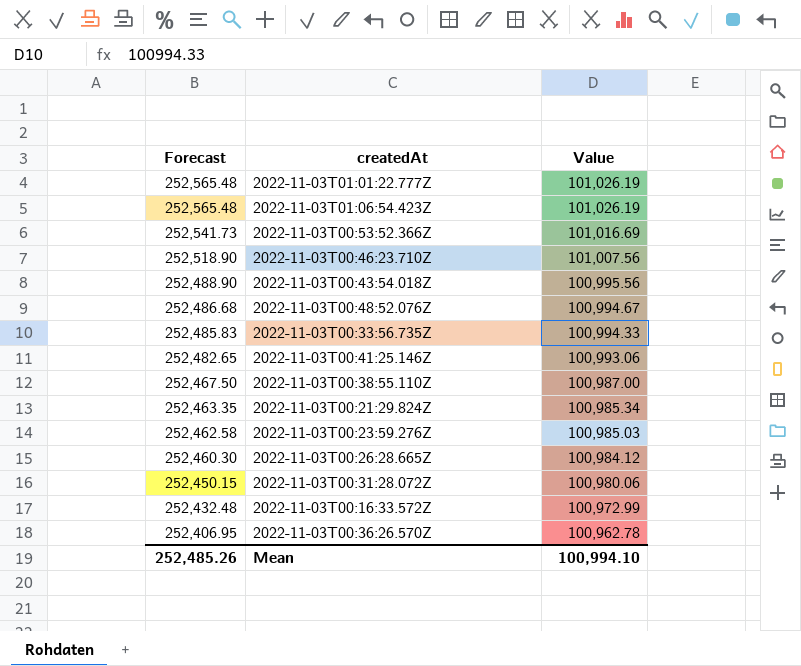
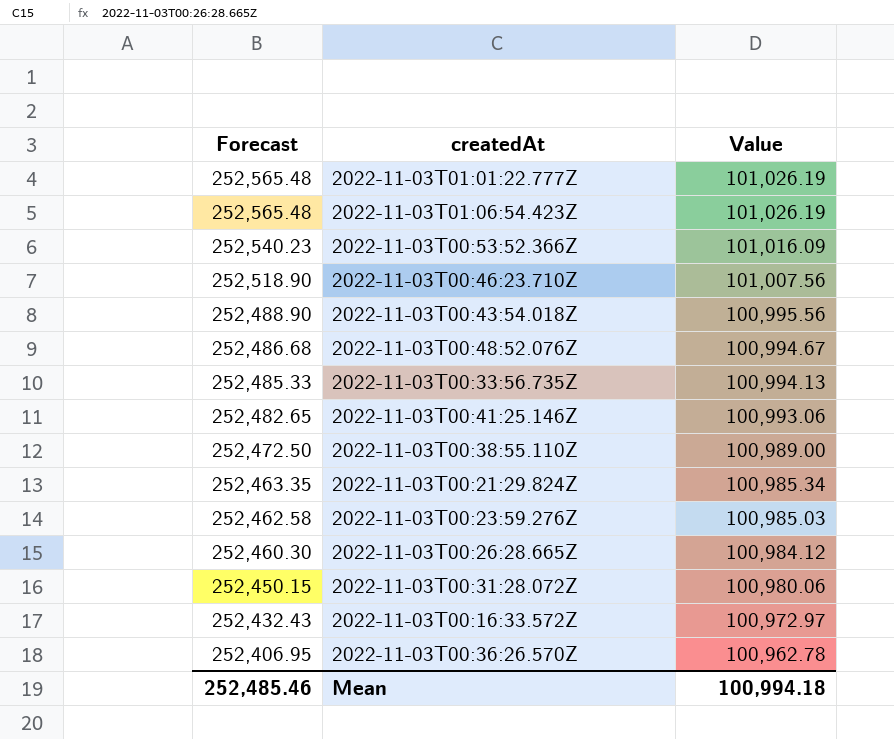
2022-11-03T00:53:52.366Z | Forecast: 252,541.73 -> 252,540.23
2022-11-03T00:53:52.366Z | Value: 101,016.69 -> 101,016.09
2022-11-03T00:33:56.735Z | Forecast: 252,485.83 -> 252,485.33
2022-11-03T00:33:56.735Z | Value: 100,994.33 -> 100,994.13
2022-11-03T00:38:55.110Z | Forecast: 252,467.50 -> 252,472.50
2022-11-03T00:38:55.110Z | Value: 100,987.00 -> 100,989.00
2022-11-03T00:16:33.572Z | Forecast: 252,432.48 -> 252,432.43
2022-11-03T00:16:33.572Z | Value: 100,972.99 -> 100,972.97
Mean | Forecast: 252,485.26 -> 252,485.46
Mean | Value: 100,994.10 -> 100,994.18

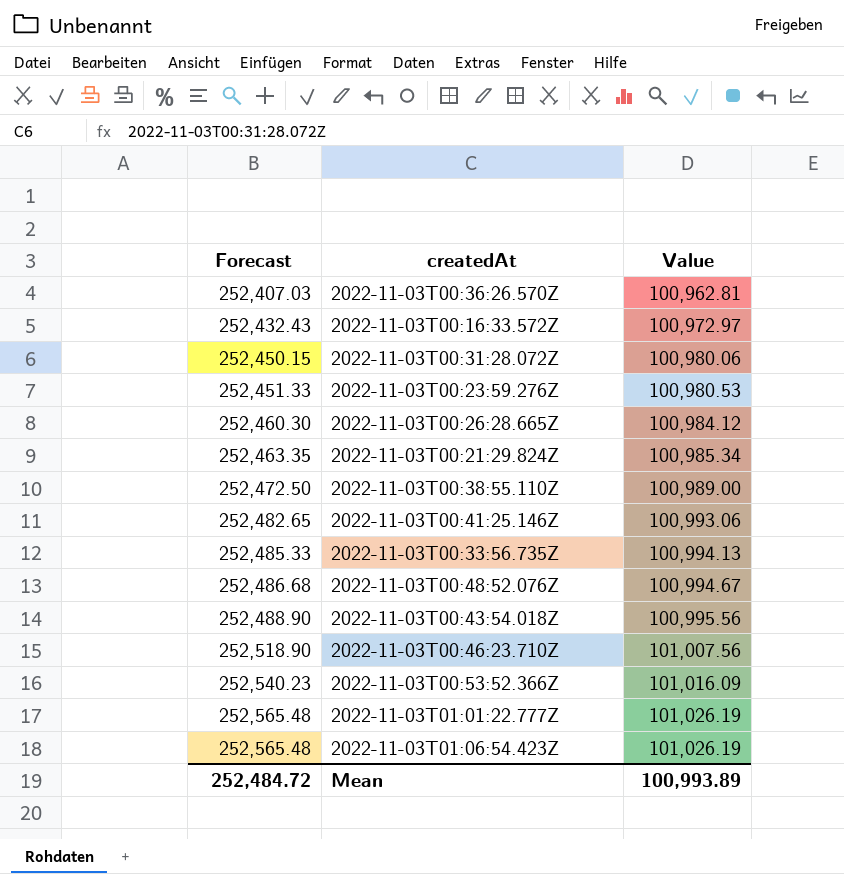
row order: Forecast descending -> Forecast ascending
2022-11-03T00:36:26.570Z | Forecast: 252,406.95 -> 252,407.03
2022-11-03T00:36:26.570Z | Value: 100,962.78 -> 100,962.81
2022-11-03T00:23:59.276Z | Forecast: 252,462.58 -> 252,451.33
2022-11-03T00:23:59.276Z | Value: 100,985.03 -> 100,980.53
Mean | Forecast: 252,485.46 -> 252,484.72
Mean | Value: 100,994.18 -> 100,993.89

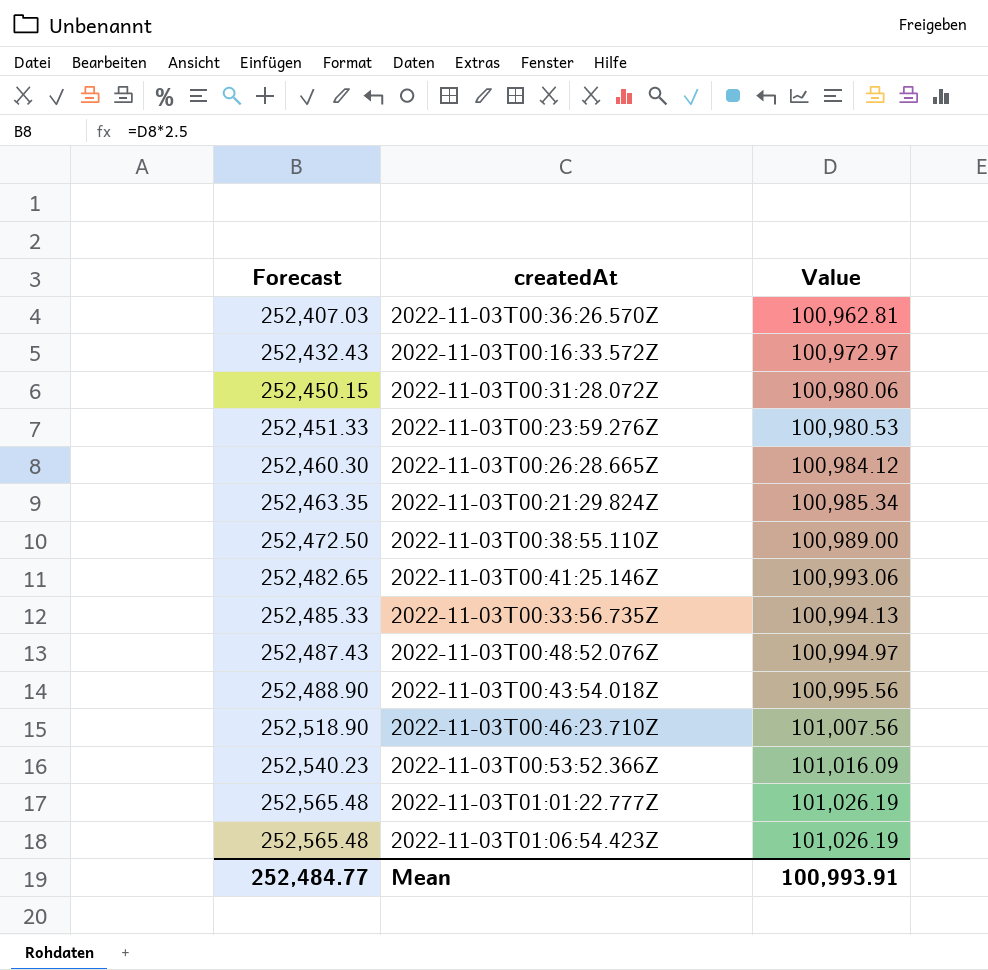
2022-11-03T00:48:52.076Z | Forecast: 252,486.68 -> 252,487.43
2022-11-03T00:48:52.076Z | Value: 100,994.67 -> 100,994.97
Mean | Forecast: 252,484.72 -> 252,484.77
Mean | Value: 100,993.89 -> 100,993.91

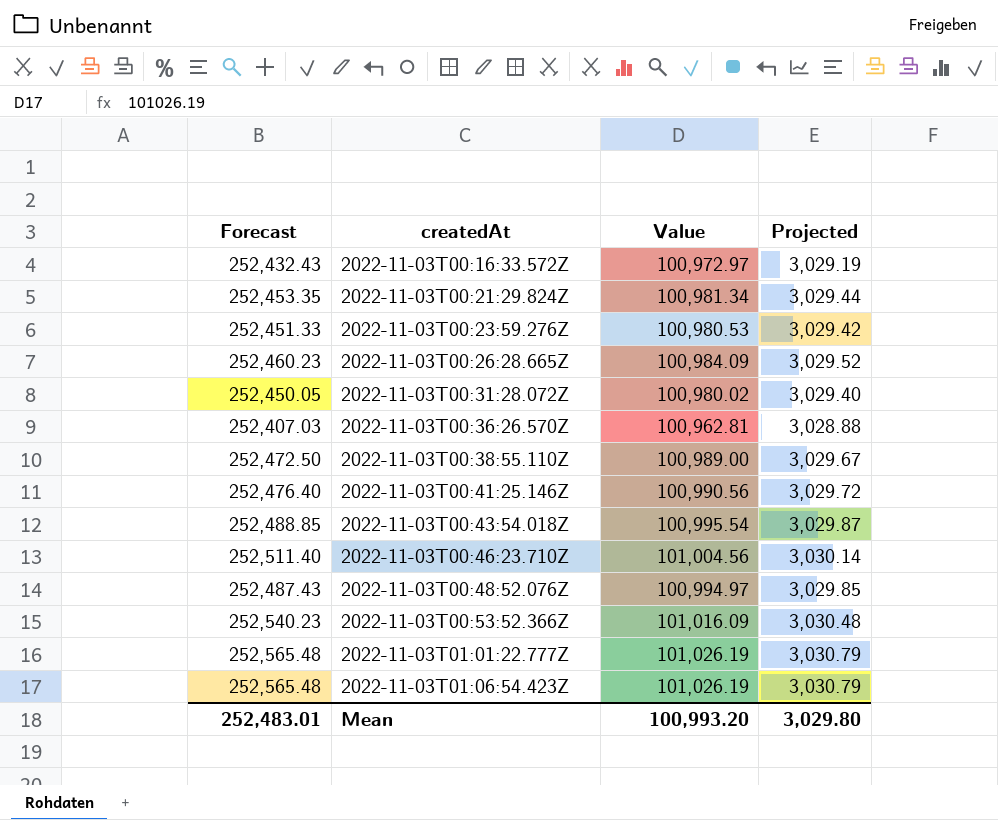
row order: Forecast ascending -> createdAt ascending
column Projected | formula: none -> [Value] * 0.03
row 2022-11-03T00:33:56.735Z: 252,485.33 | 100,994.13 -> none
2022-11-03T00:21:29.824Z | Forecast: 252,463.35 -> 252,453.35
2022-11-03T00:21:29.824Z | Value: 100,985.34 -> 100,981.34
2022-11-03T00:26:28.665Z | Forecast: 252,460.30 -> 252,460.23
2022-11-03T00:26:28.665Z | Value: 100,984.12 -> 100,984.09
2022-11-03T00:31:28.072Z | Forecast: 252,450.15 -> 252,450.05
2022-11-03T00:31:28.072Z | Value: 100,980.06 -> 100,980.02
2022-11-03T00:41:25.146Z | Forecast: 252,482.65 -> 252,476.40
2022-11-03T00:41:25.146Z | Value: 100,993.06 -> 100,990.56
2022-11-03T00:43:54.018Z | Forecast: 252,488.90 -> 252,488.85
2022-11-03T00:43:54.018Z | Value: 100,995.56 -> 100,995.54
2022-11-03T00:46:23.710Z | Forecast: 252,518.90 -> 252,511.40
2022-11-03T00:46:23.710Z | Value: 101,007.56 -> 101,004.56
Mean | Forecast: 252,484.77 -> 252,483.01
Mean | Value: 100,993.91 -> 100,993.20

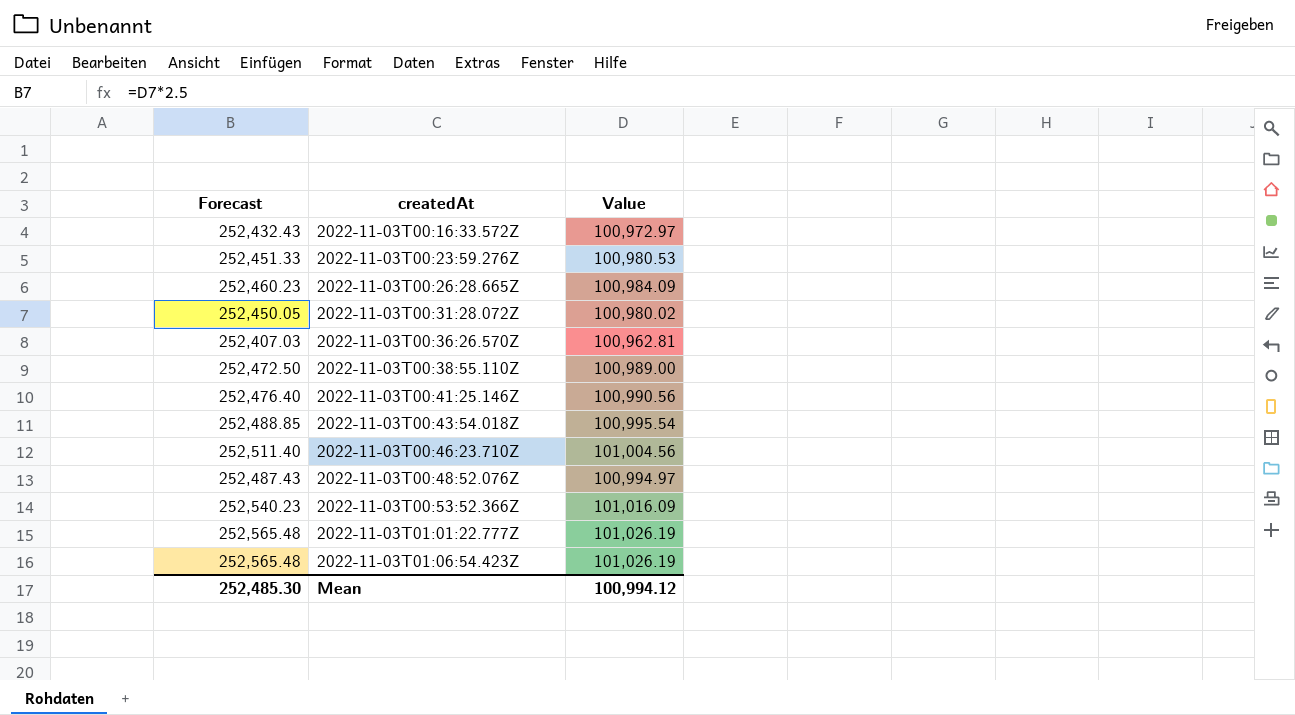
column Projected | formula: [Value] * 0.03 -> none
row 2022-11-03T00:21:29.824Z: 252,453.35 | 100,981.34 | 3,029.44 -> none
Mean | Forecast: 252,483.01 -> 252,485.30
Mean | Value: 100,993.20 -> 100,994.12

